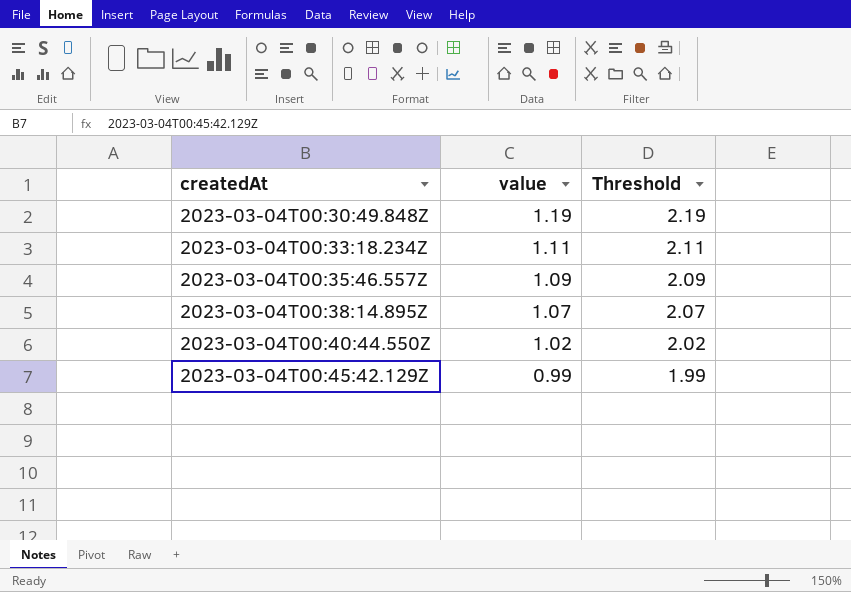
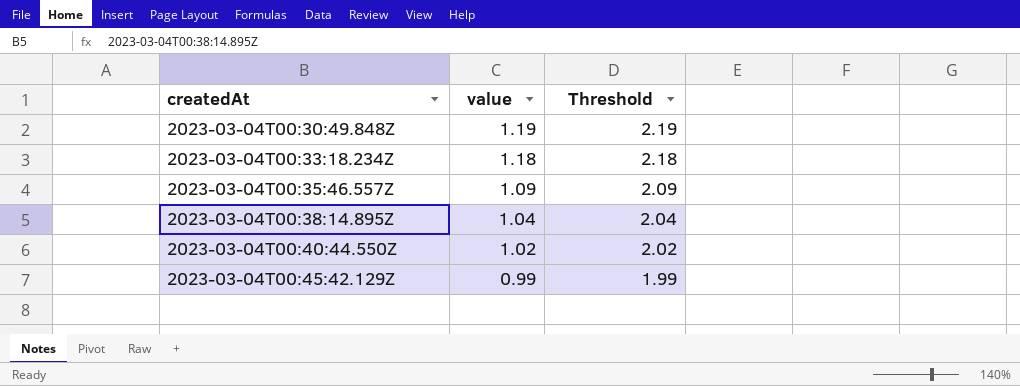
2023-03-04T00:33:18.234Z | value: 1.11 -> 1.18
2023-03-04T00:33:18.234Z | Threshold: 2.11 -> 2.18
2023-03-04T00:38:14.895Z | value: 1.07 -> 1.04
2023-03-04T00:38:14.895Z | Threshold: 2.07 -> 2.04

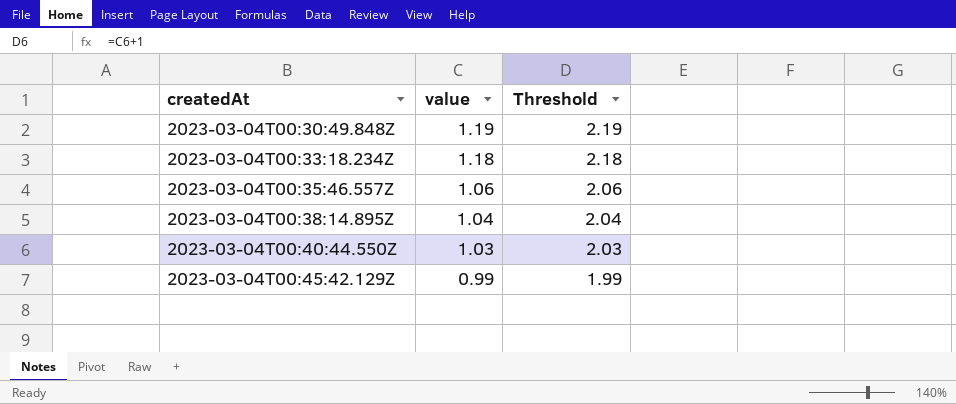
2023-03-04T00:35:46.557Z | value: 1.09 -> 1.06
2023-03-04T00:35:46.557Z | Threshold: 2.09 -> 2.06
2023-03-04T00:40:44.550Z | value: 1.02 -> 1.03
2023-03-04T00:40:44.550Z | Threshold: 2.02 -> 2.03

